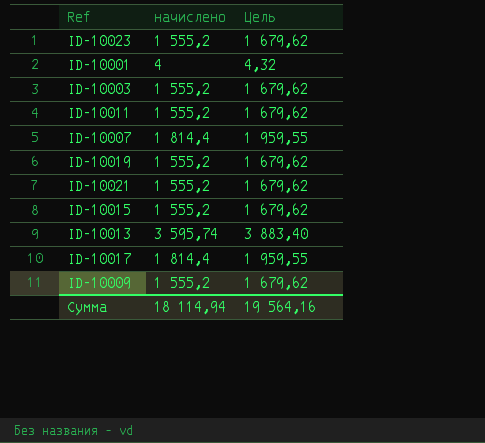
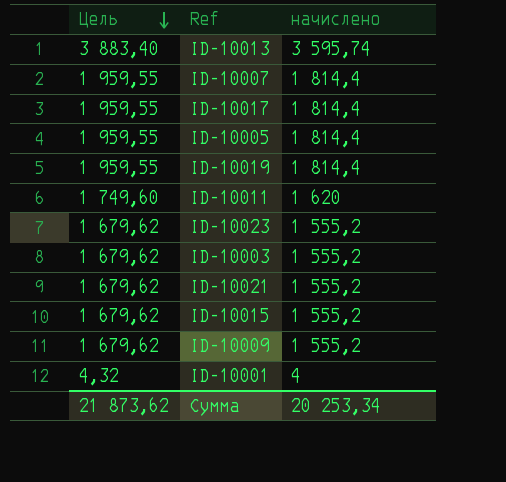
row order: none -> Цель descending
column Цель | position: 3 -> 1
row ID-10005: none -> 1 959,55 | 1 814,4
ID-10019 | Цель: 1 679,62 -> 1 959,55
ID-10019 | начислено: 1 555,2 -> 1 814,4
ID-10011 | Цель: 1 679,62 -> 1 749,60
ID-10011 | начислено: 1 555,2 -> 1 620
Сумма | Цель: 19 564,16 -> 21 873,62
Сумма | начислено: 18 114,94 -> 20 253,34

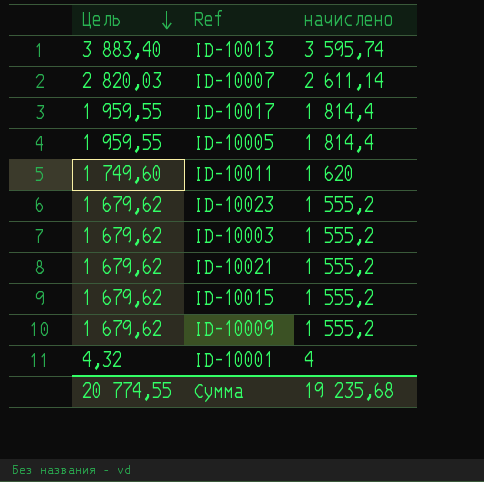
row ID-10019: 1 959,55 | 1 814,4 -> none
ID-10007 | Цель: 1 959,55 -> 2 820,03
ID-10007 | начислено: 1 814,4 -> 2 611,14
Сумма | Цель: 21 873,62 -> 20 774,55
Сумма | начислено: 20 253,34 -> 19 235,68

